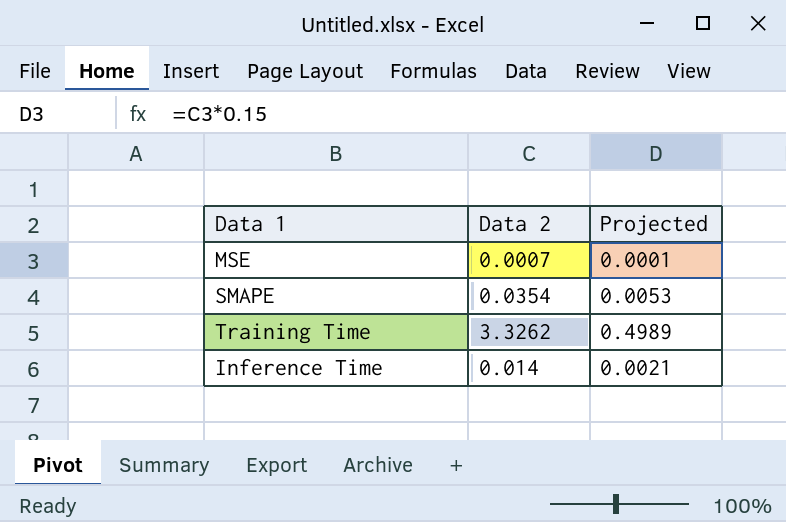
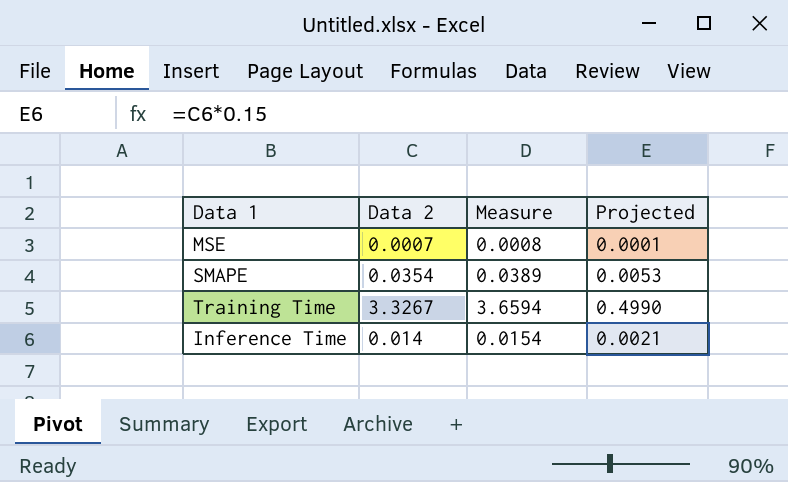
column Measure | formula: none -> [Data 2] * 1.1
Training Time | Data 2: 3.3262 -> 3.3267
Training Time | Projected: 0.4989 -> 0.4990

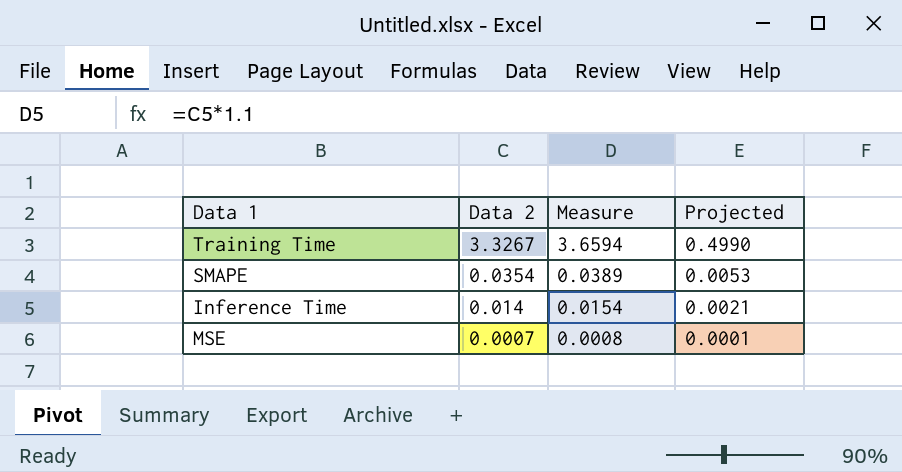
row order: none -> Data 2 descending

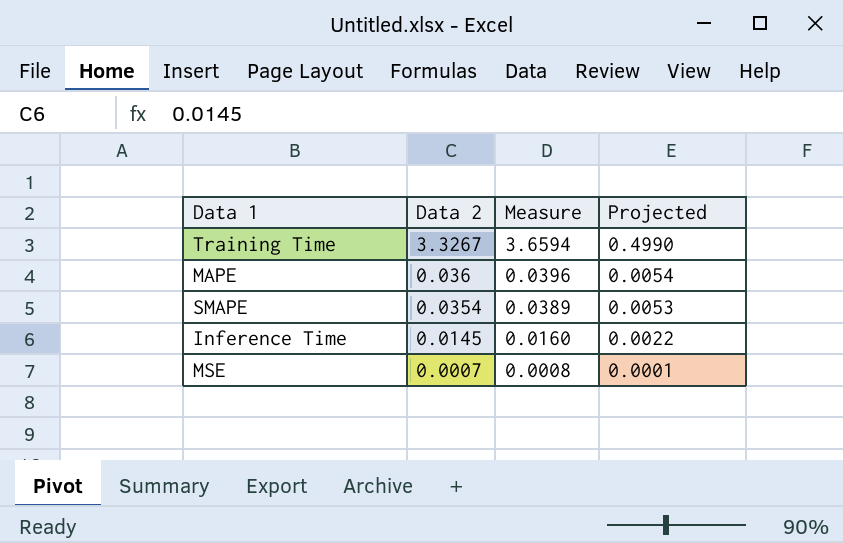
row MAPE: none -> 0.036 | 0.0396 | 0.0054
Inference Time | Data 2: 0.014 -> 0.0145
Inference Time | Measure: 0.0154 -> 0.0160
Inference Time | Projected: 0.0021 -> 0.0022

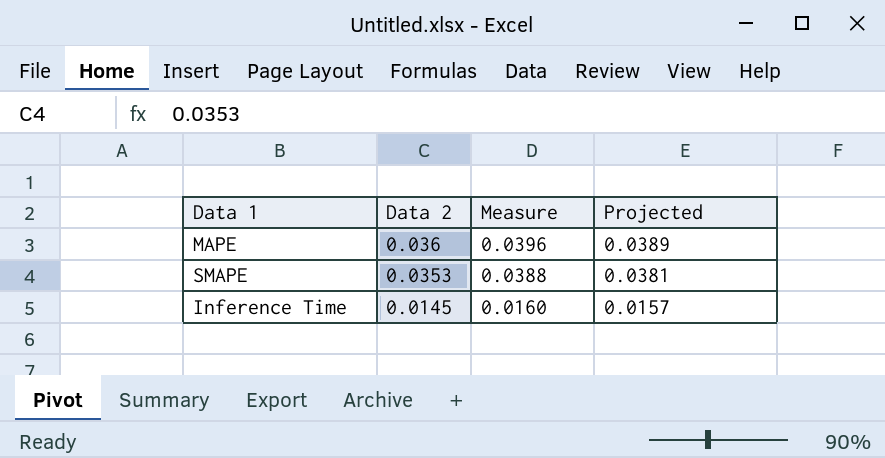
column Projected | formula: [Data 2] * 0.15 -> [Data 2] * 1.08
row Training Time: 3.3267 | 3.6594 | 0.4990 -> none
row MSE: 0.0007 | 0.0008 | 0.0001 -> none
SMAPE | Data 2: 0.0354 -> 0.0353
SMAPE | Measure: 0.0389 -> 0.0388

